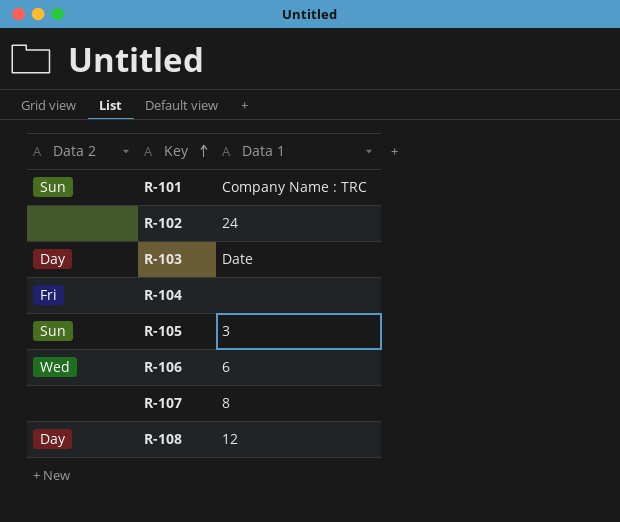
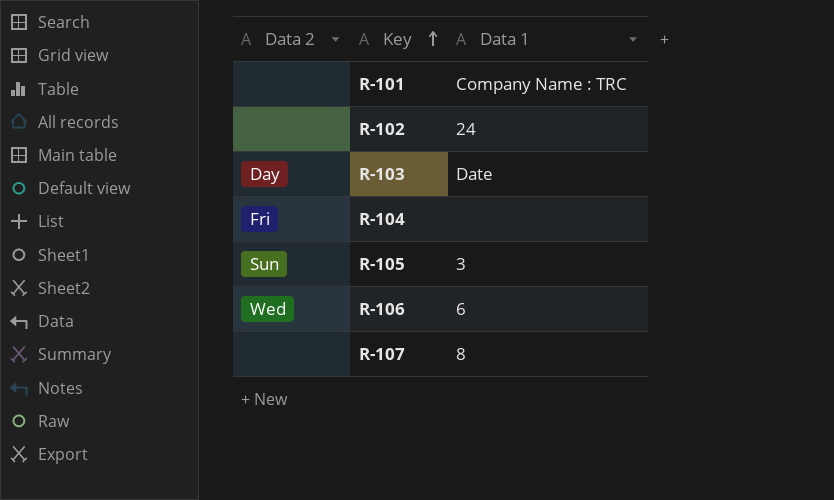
row R-108: Day | 12 -> none
R-101 | Data 2: Sun -> none

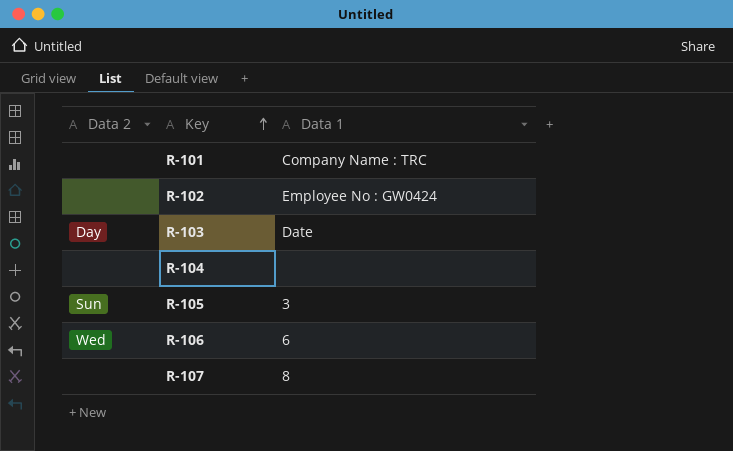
R-102 | Data 1: 24 -> Employee No : GW0424
R-104 | Data 2: Fri -> none

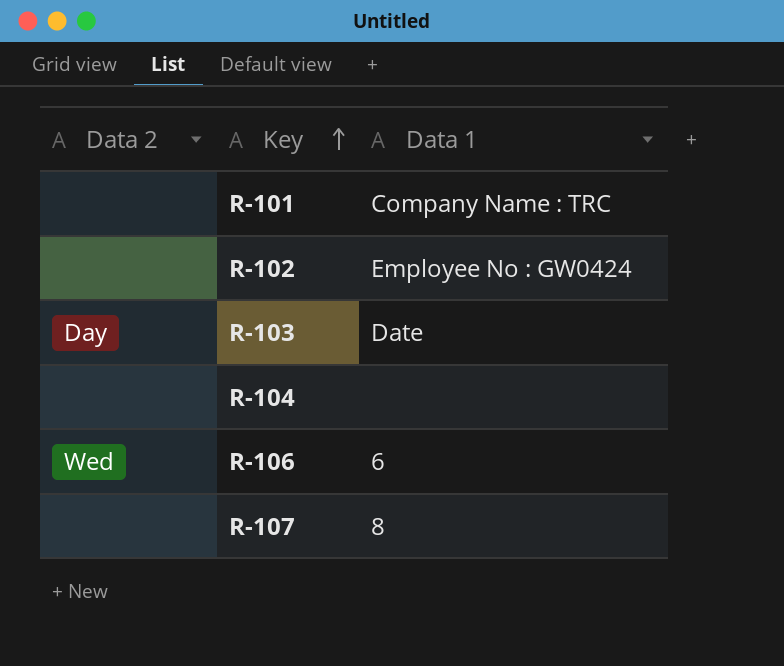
row R-105: Sun | 3 -> none

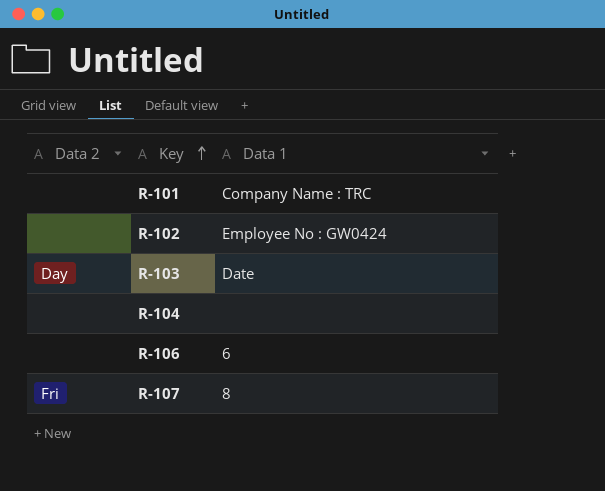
R-106 | Data 2: Wed -> none
R-107 | Data 2: none -> Fri

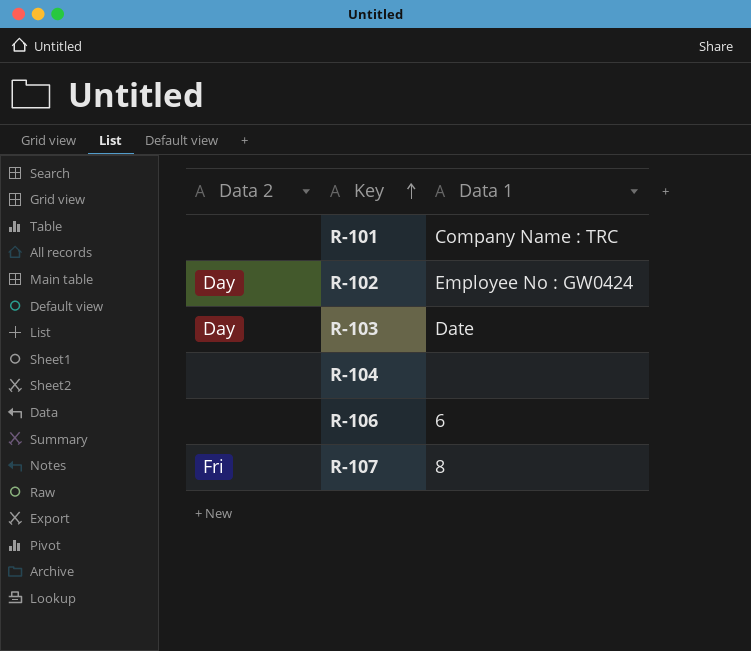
R-102 | Data 2: none -> Day

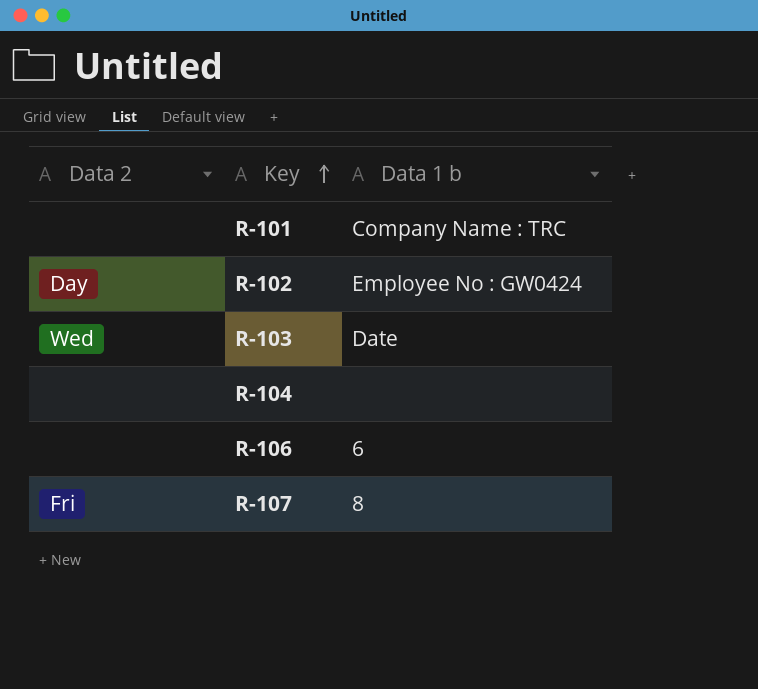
column name: Data 1 -> Data 1 b
R-103 | Data 2: Day -> Wed

